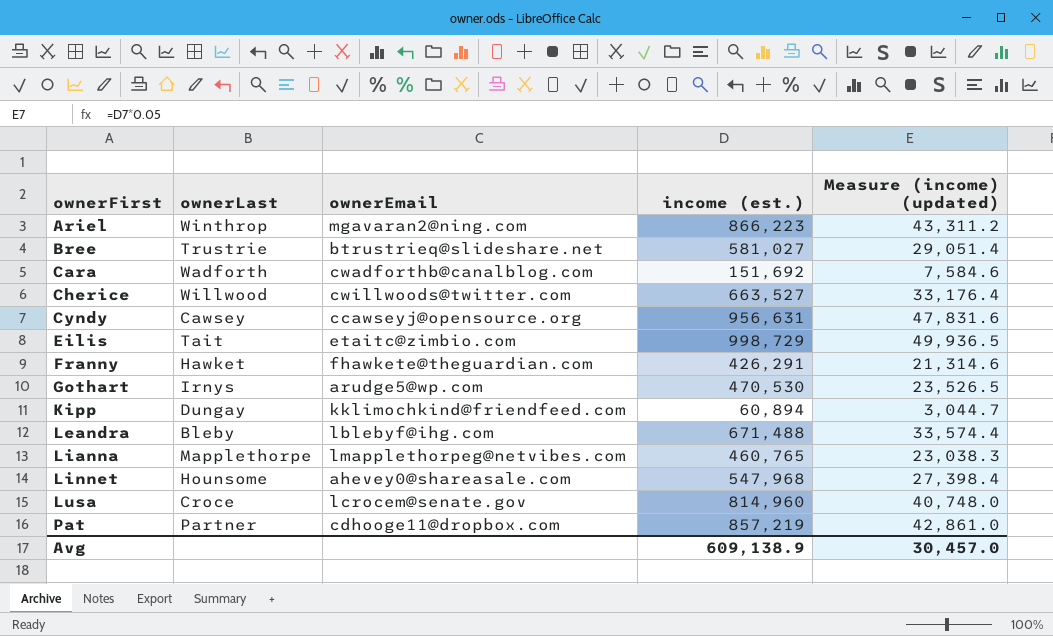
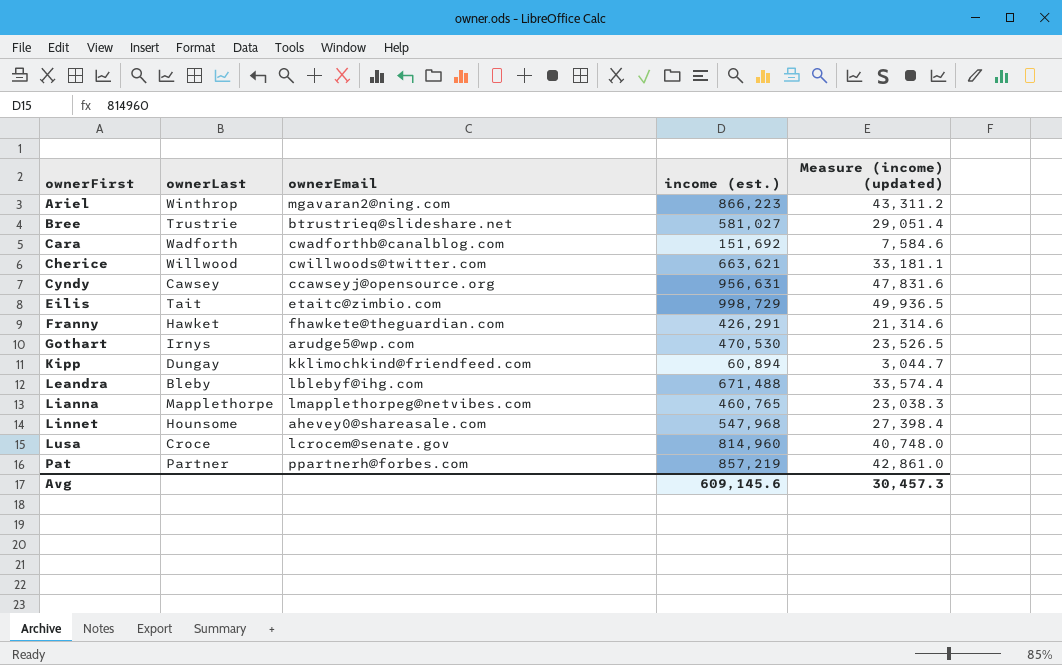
Cherice | income (est.): 663,527 -> 663,621
Cherice | Measure (income) (updated): 33,176.4 -> 33,181.1
Pat | ownerEmail: cdhooge11@dropbox.com -> ppartnerh@forbes.com
Avg | income (est.): 609,138.9 -> 609,145.6
Avg | Measure (income) (updated): 30,457.0 -> 30,457.3

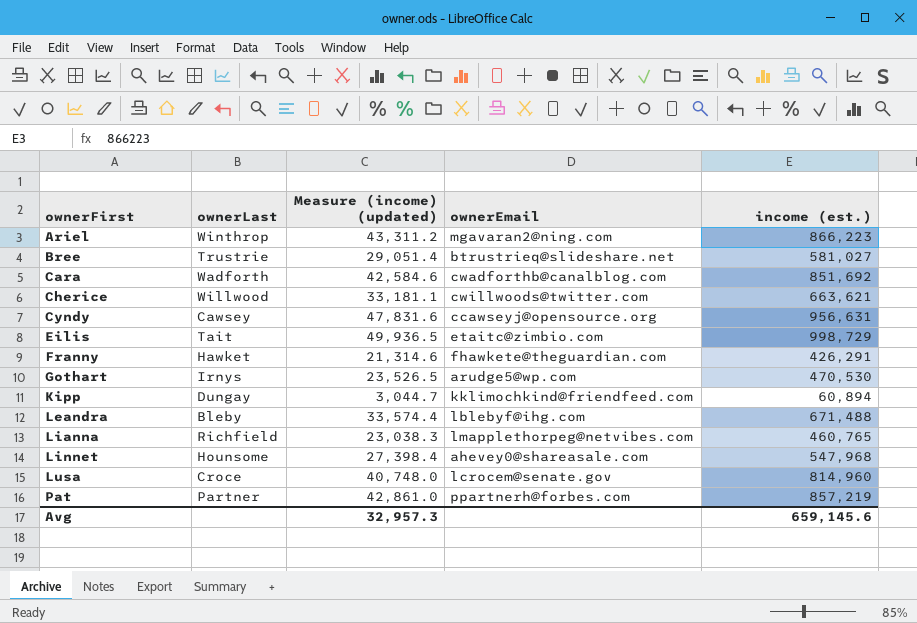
column Measure (income) (updated) | position: 5 -> 3
Cara | Measure (income) (updated): 7,584.6 -> 42,584.6
Cara | income (est.): 151,692 -> 851,692
Lianna | ownerLast: Mapplethorpe -> Richfield
Avg | Measure (income) (updated): 30,457.3 -> 32,957.3
Avg | income (est.): 609,145.6 -> 659,145.6

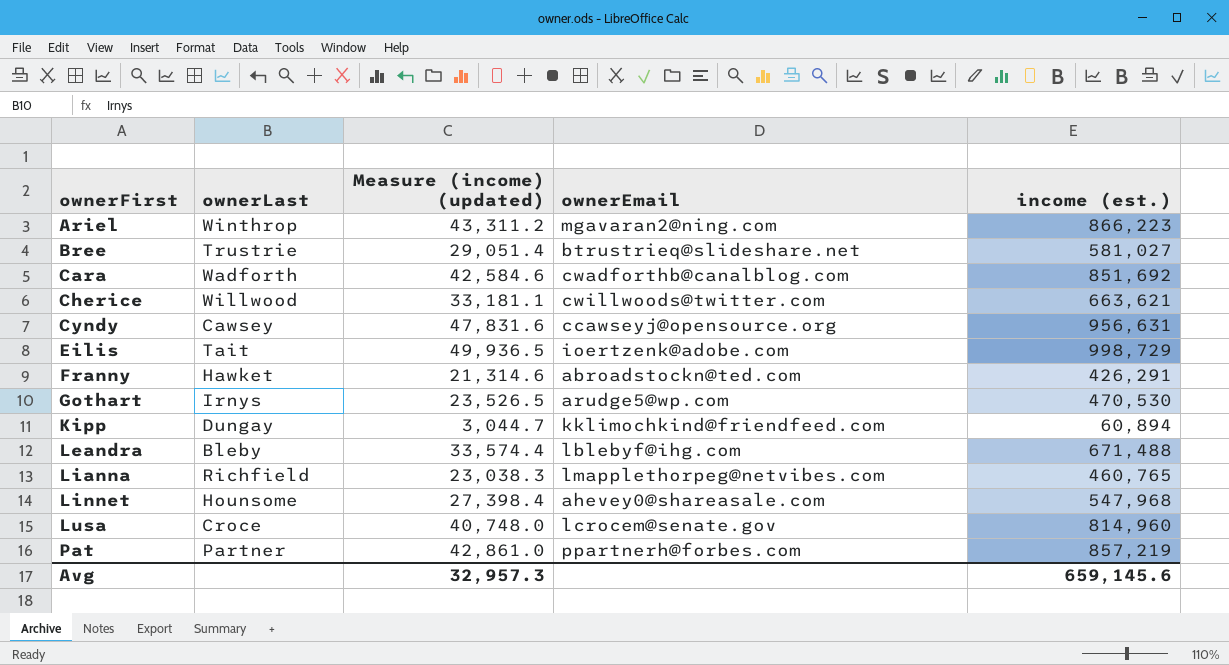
Eilis | ownerEmail: etaitc@zimbio.com -> ioertzenk@adobe.com
Franny | ownerEmail: fhawkete@theguardian.com -> abroadstockn@ted.com

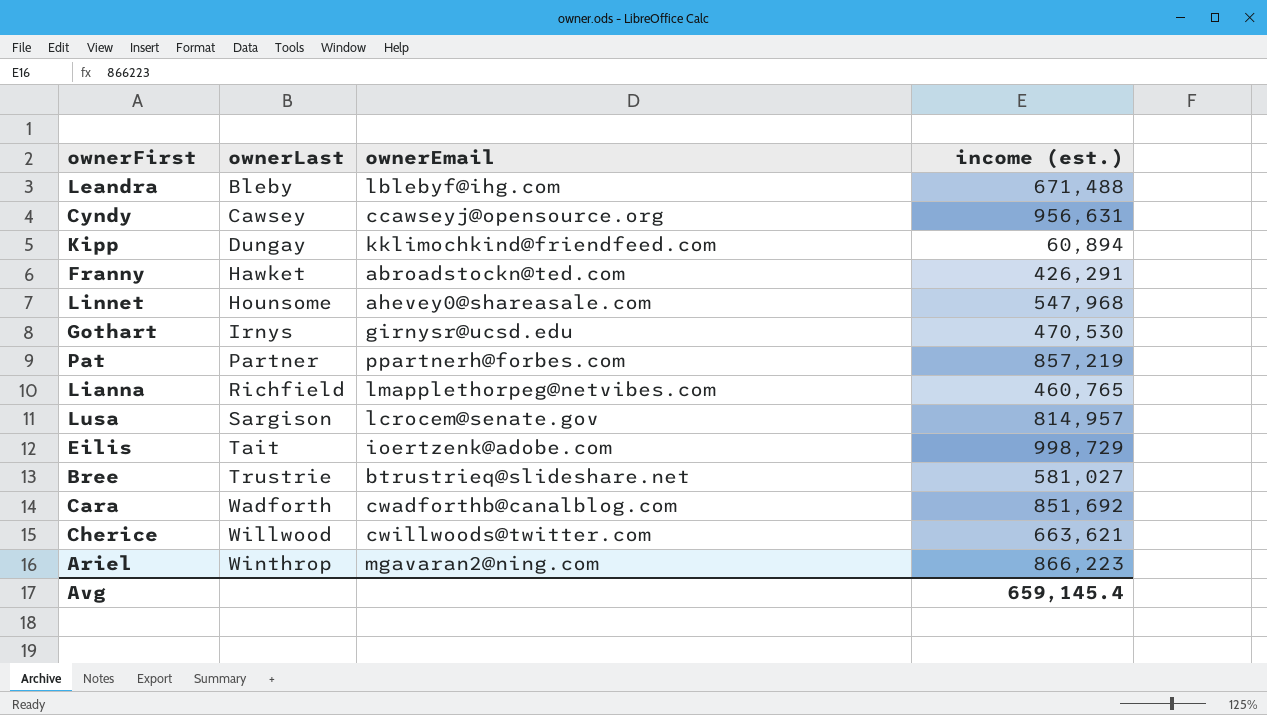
row order: ownerFirst ascending -> ownerLast ascending
column Measure (income) (updated) | formula: [income (est.)] * 0.05 -> none
Gothart | ownerEmail: arudge5@wp.com -> girnysr@ucsd.edu
Lusa | ownerLast: Croce -> Sargison
Lusa | income (est.): 814,960 -> 814,957
Avg | income (est.): 659,145.6 -> 659,145.4

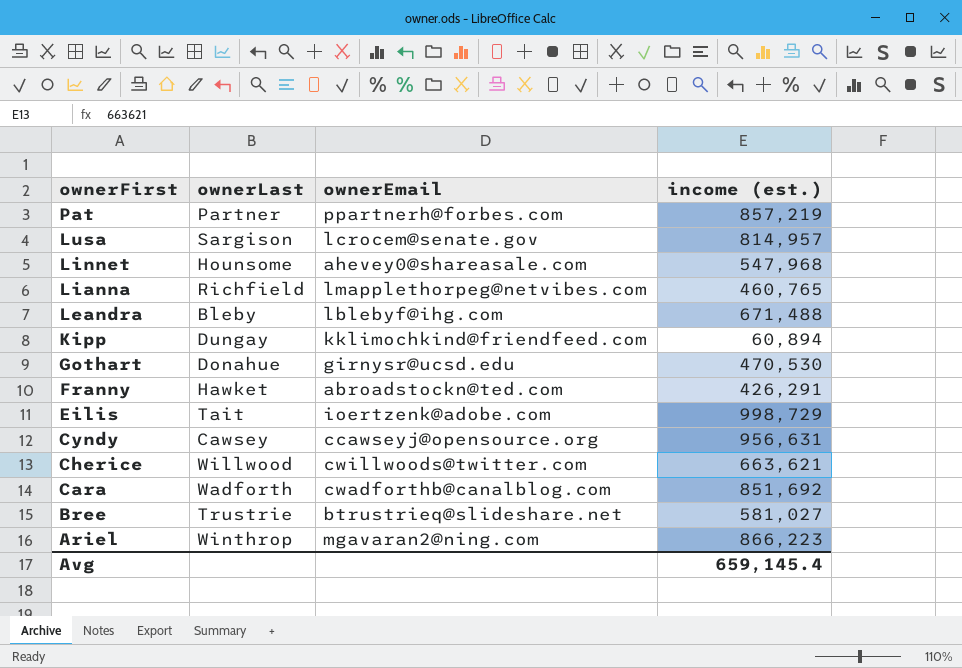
row order: ownerLast ascending -> ownerFirst descending
Gothart | ownerLast: Irnys -> Donahue

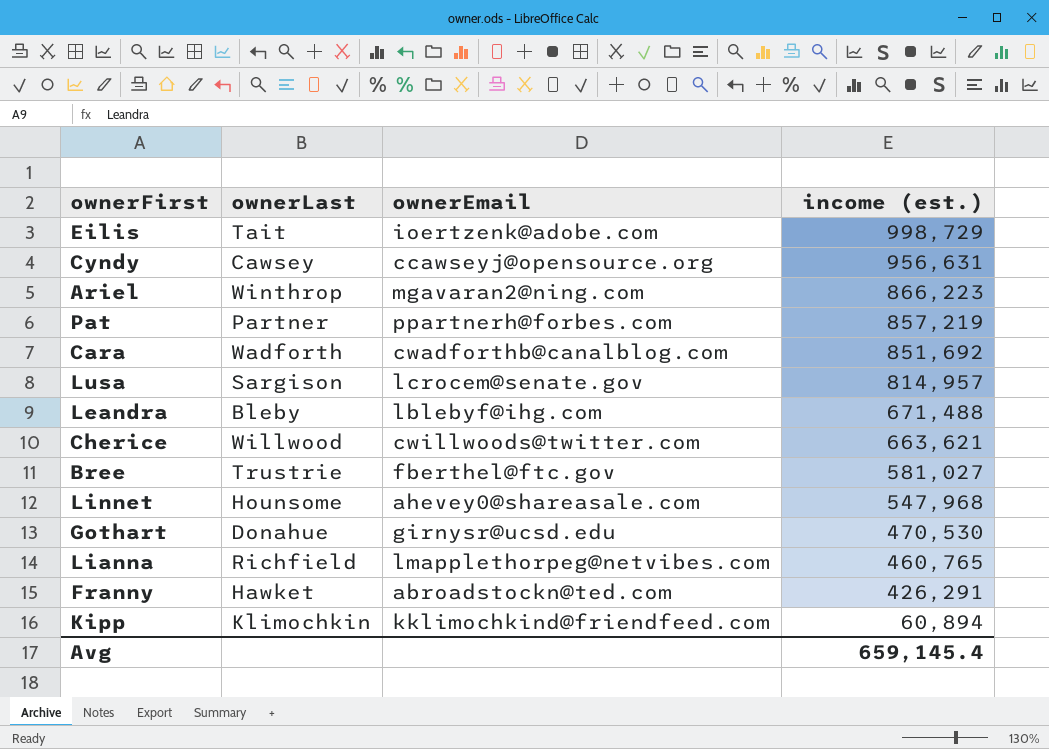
row order: ownerFirst descending -> income (est.) descending
Bree | ownerEmail: btrustrieq@slideshare.net -> fberthel@ftc.gov
Kipp | ownerLast: Dungay -> Klimochkin

